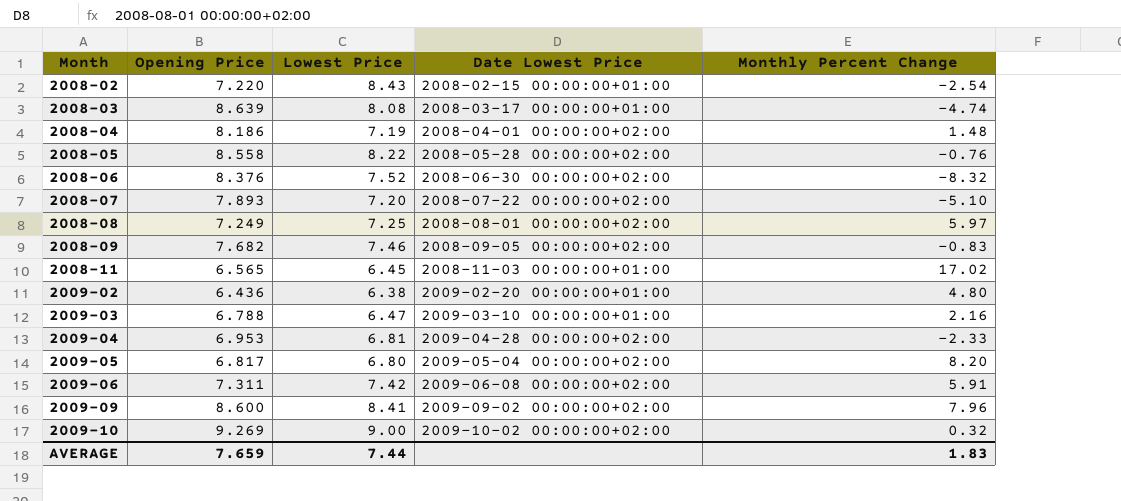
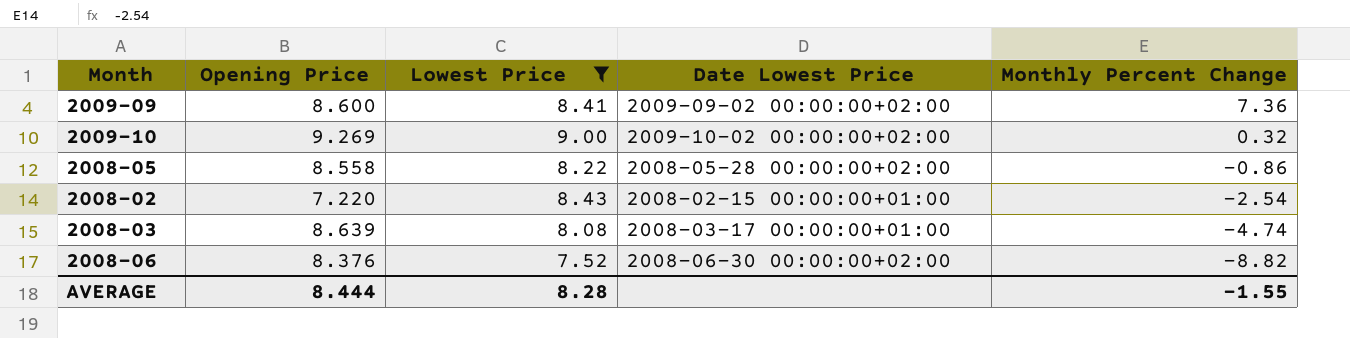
filter: none -> Lowest Price >= 7.52
row order: Month ascending -> Monthly Percent Change descending
2009-09 | Monthly Percent Change: 7.96 -> 7.36
2008-05 | Monthly Percent Change: -0.76 -> -0.86
2008-06 | Monthly Percent Change: -8.32 -> -8.82
AVERAGE | Opening Price: 7.659 -> 8.444
AVERAGE | Lowest Price: 7.44 -> 8.28
AVERAGE | Monthly Percent Change: 1.83 -> -1.55

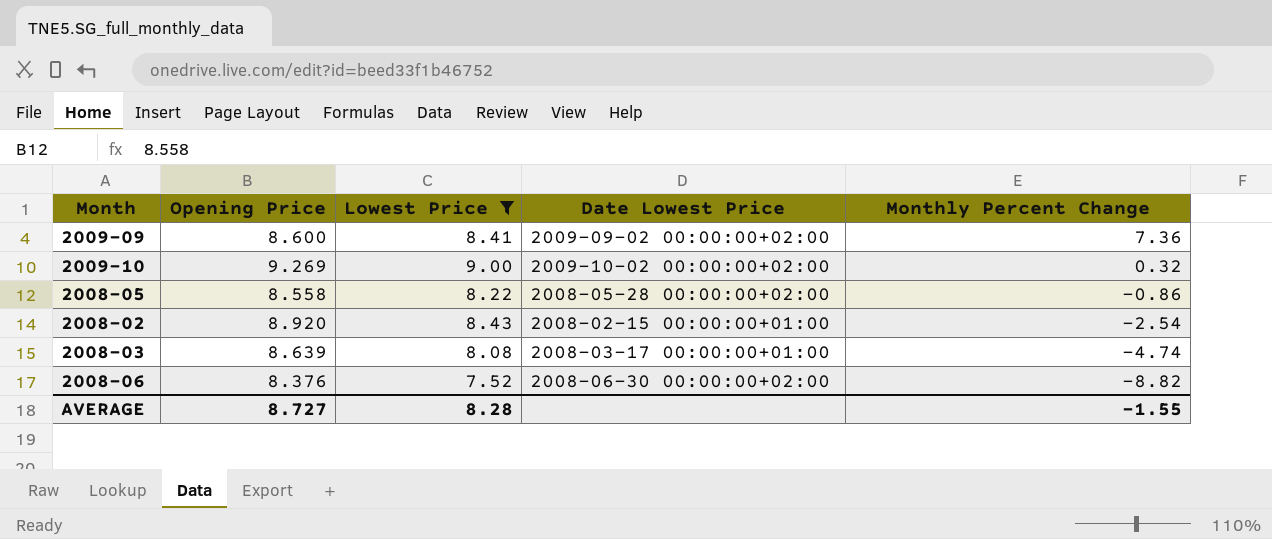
2008-02 | Opening Price: 7.220 -> 8.920
AVERAGE | Opening Price: 8.444 -> 8.727

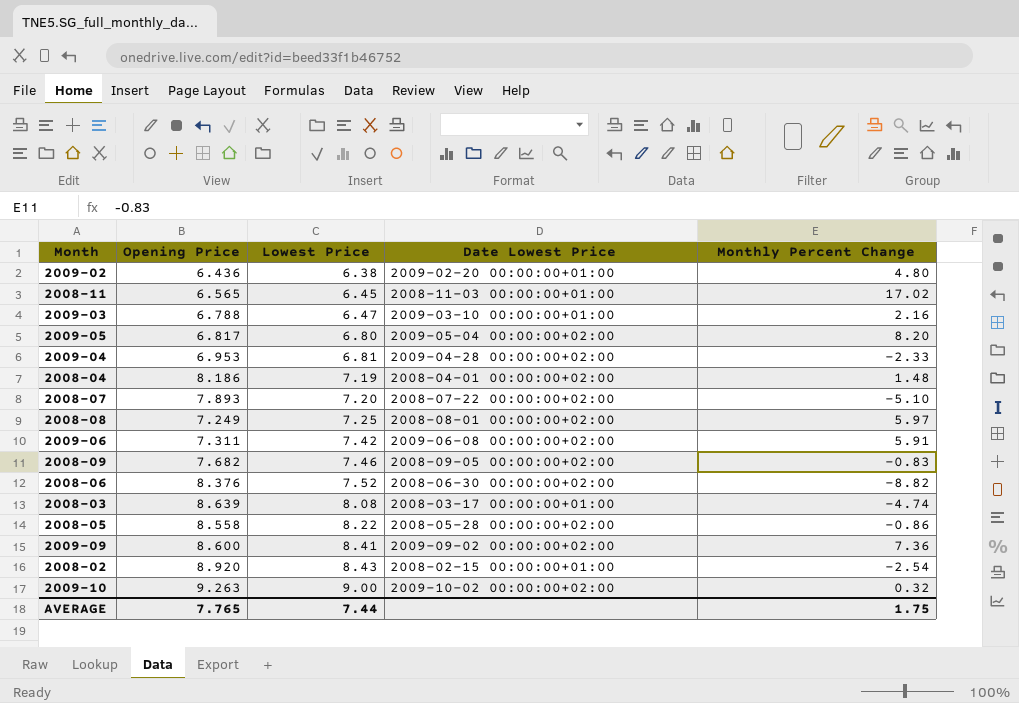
filter: Lowest Price >= 7.52 -> none
row order: Monthly Percent Change descending -> Lowest Price ascending
2009-10 | Opening Price: 9.269 -> 9.263
AVERAGE | Opening Price: 8.727 -> 7.765
AVERAGE | Lowest Price: 8.28 -> 7.44
AVERAGE | Monthly Percent Change: -1.55 -> 1.75

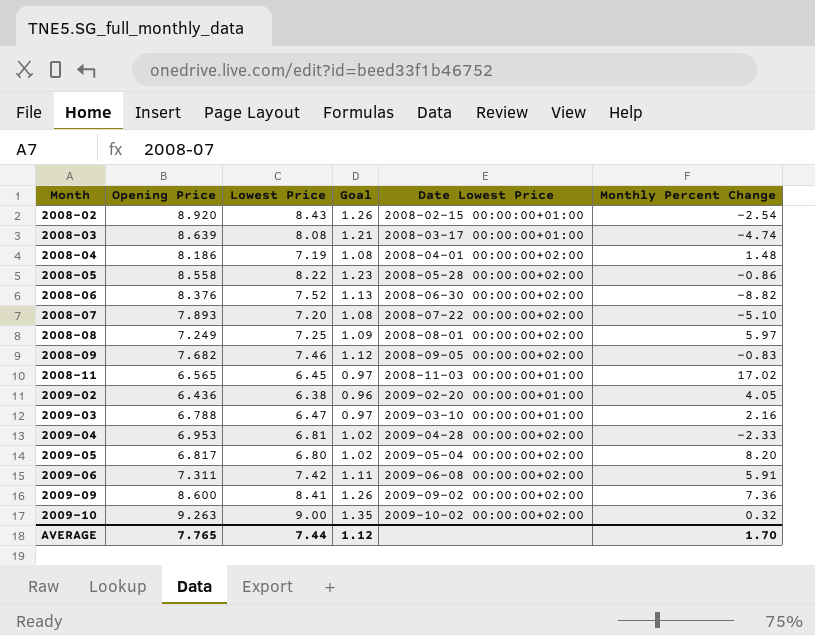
row order: Lowest Price ascending -> Month ascending
column Goal | formula: none -> [Lowest Price] * 0.15
2009-02 | Monthly Percent Change: 4.80 -> 4.05
AVERAGE | Monthly Percent Change: 1.75 -> 1.70

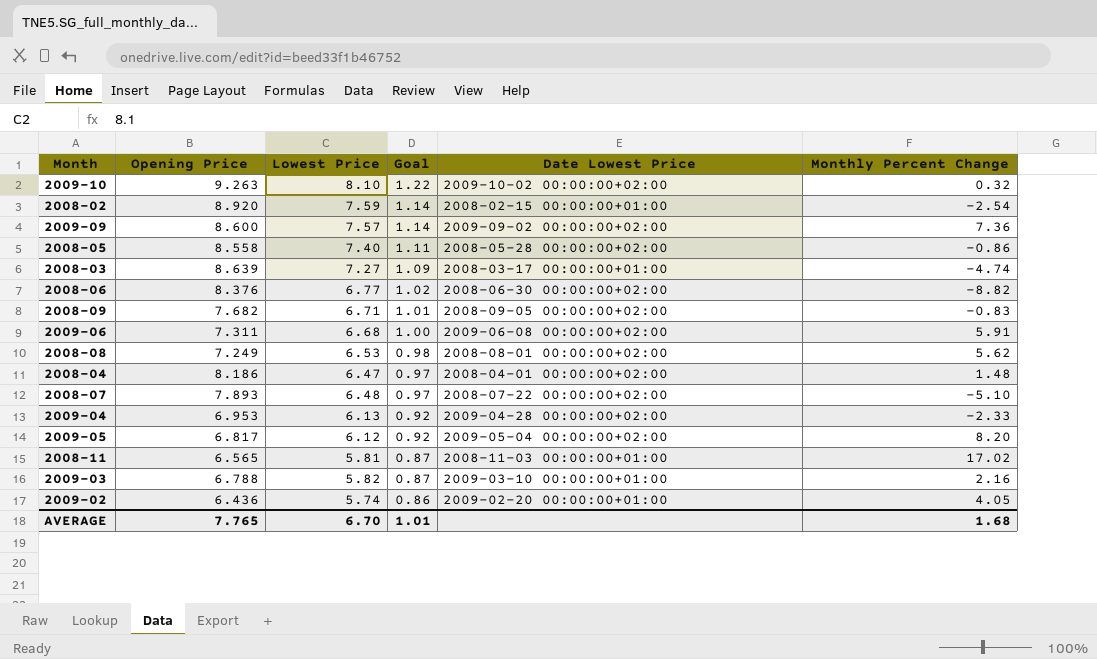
row order: Month ascending -> Goal descending
2009-10 | Lowest Price: 9.00 -> 8.10
2009-10 | Goal: 1.35 -> 1.22
2008-02 | Lowest Price: 8.43 -> 7.59
2008-02 | Goal: 1.26 -> 1.14
2009-09 | Lowest Price: 8.41 -> 7.57
2009-09 | Goal: 1.26 -> 1.14
2008-05 | Lowest Price: 8.22 -> 7.40
2008-05 | Goal: 1.23 -> 1.11
2008-03 | Lowest Price: 8.08 -> 7.27
2008-03 | Goal: 1.21 -> 1.09
2008-06 | Lowest Price: 7.52 -> 6.77
2008-06 | Goal: 1.13 -> 1.02
2008-09 | Lowest Price: 7.46 -> 6.71
2008-09 | Goal: 1.12 -> 1.01
2009-06 | Lowest Price: 7.42 -> 6.68
2009-06 | Goal: 1.11 -> 1.00
2008-08 | Lowest Price: 7.25 -> 6.53
2008-08 | Goal: 1.09 -> 0.98
2008-08 | Monthly Percent Change: 5.97 -> 5.62
2008-04 | Lowest Price: 7.19 -> 6.47
2008-04 | Goal: 1.08 -> 0.97
2008-07 | Lowest Price: 7.20 -> 6.48
2008-07 | Goal: 1.08 -> 0.97
2009-04 | Lowest Price: 6.81 -> 6.13
2009-04 | Goal: 1.02 -> 0.92
2009-05 | Lowest Price: 6.80 -> 6.12
2009-05 | Goal: 1.02 -> 0.92
2008-11 | Lowest Price: 6.45 -> 5.81
2008-11 | Goal: 0.97 -> 0.87
2009-03 | Lowest Price: 6.47 -> 5.82
2009-03 | Goal: 0.97 -> 0.87
2009-02 | Lowest Price: 6.38 -> 5.74
2009-02 | Goal: 0.96 -> 0.86
AVERAGE | Lowest Price: 7.44 -> 6.70
AVERAGE | Goal: 1.12 -> 1.01
AVERAGE | Monthly Percent Change: 1.70 -> 1.68

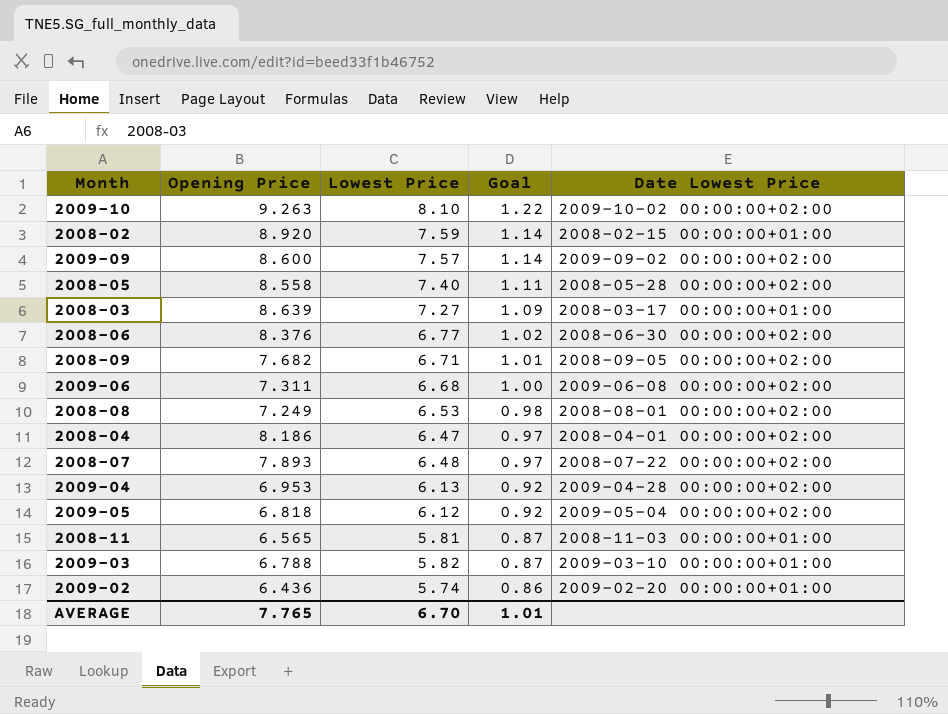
column Monthly Percent Change | position: 6 -> none
2009-05 | Opening Price: 6.817 -> 6.818

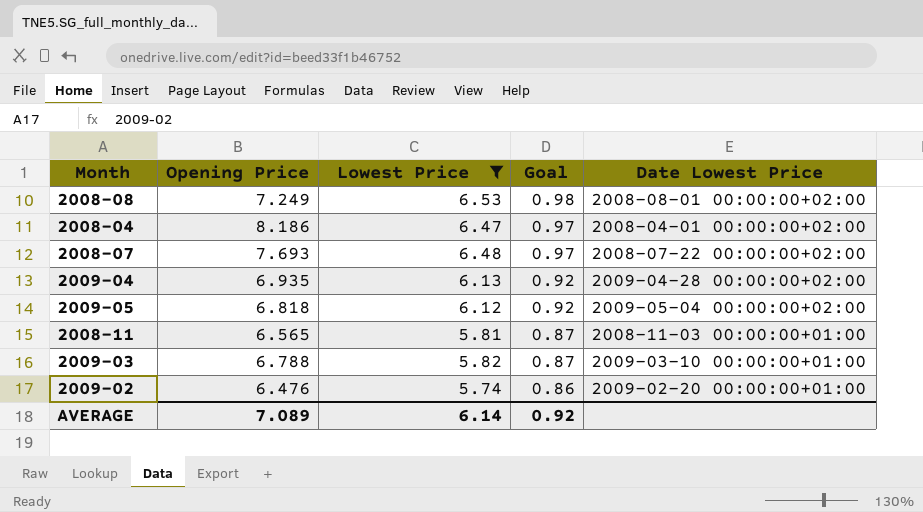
filter: none -> Lowest Price <= 6.53
2008-07 | Opening Price: 7.893 -> 7.693
2009-04 | Opening Price: 6.953 -> 6.935
2009-02 | Opening Price: 6.436 -> 6.476
AVERAGE | Opening Price: 7.765 -> 7.089
AVERAGE | Lowest Price: 6.70 -> 6.14
AVERAGE | Goal: 1.01 -> 0.92

